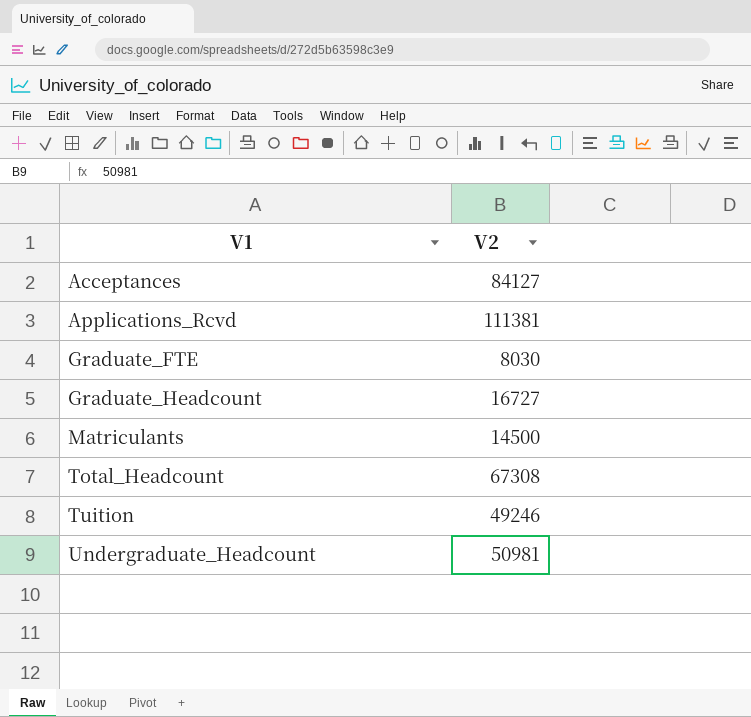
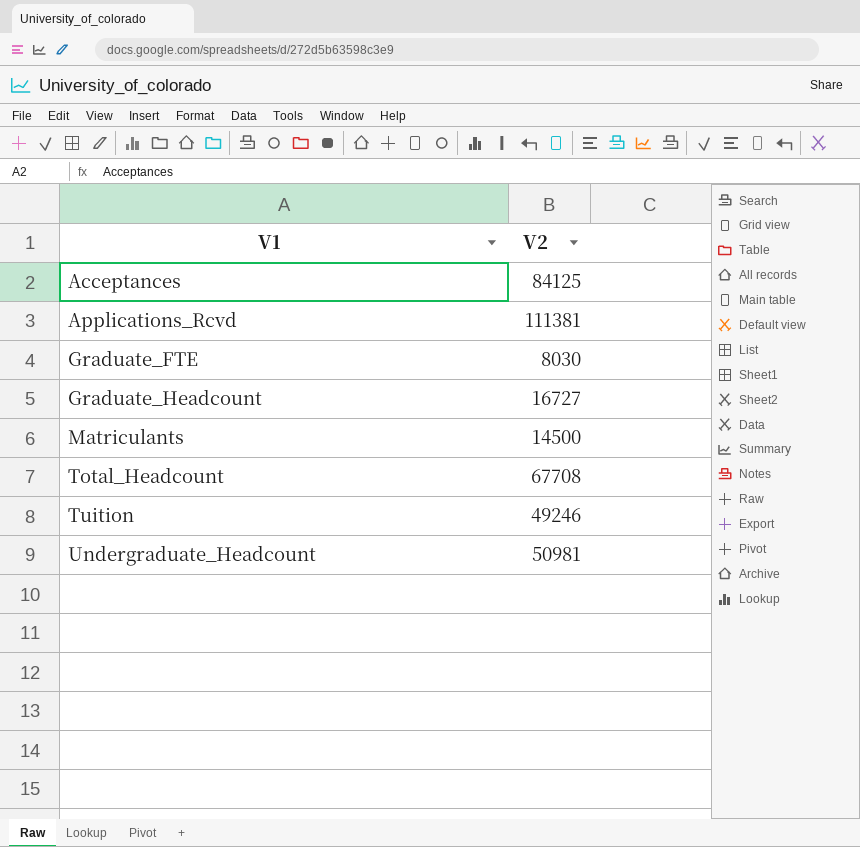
Acceptances | V2: 84127 -> 84125
Total_Headcount | V2: 67308 -> 67708

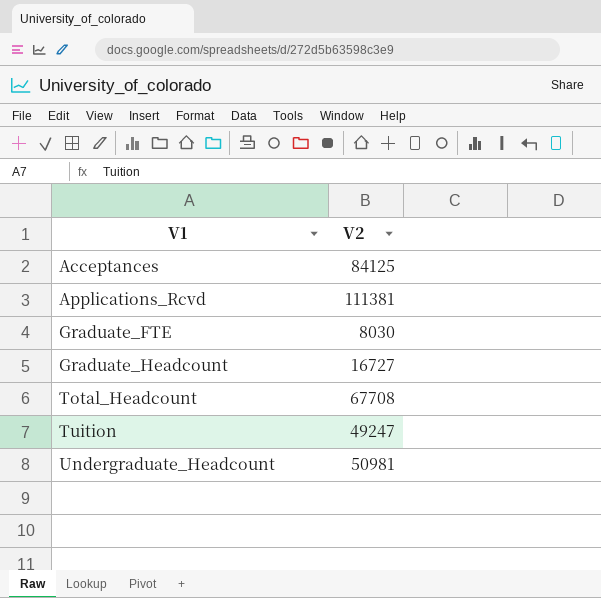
row Matriculants: 14500 -> none
Tuition | V2: 49246 -> 49247

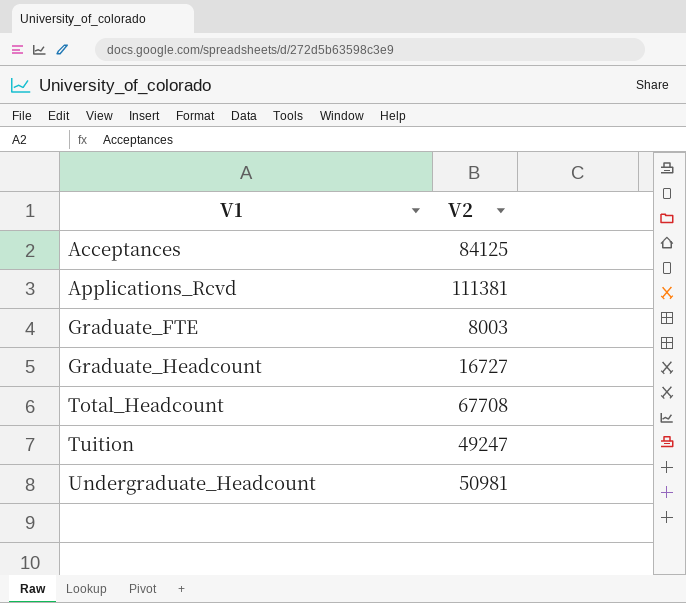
Graduate_FTE | V2: 8030 -> 8003

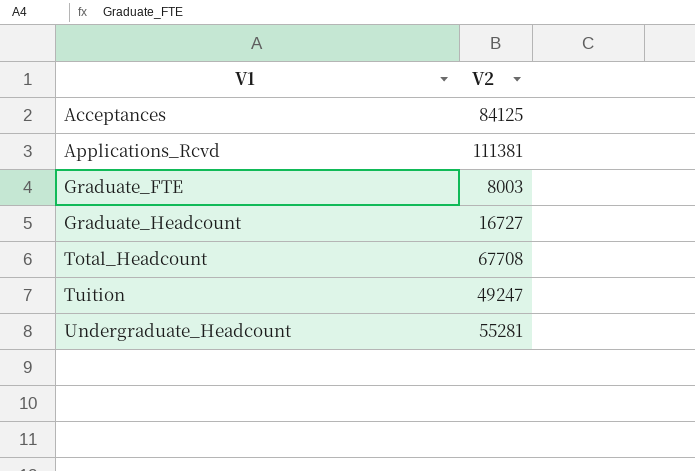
Undergraduate_Headcount | V2: 50981 -> 55281

